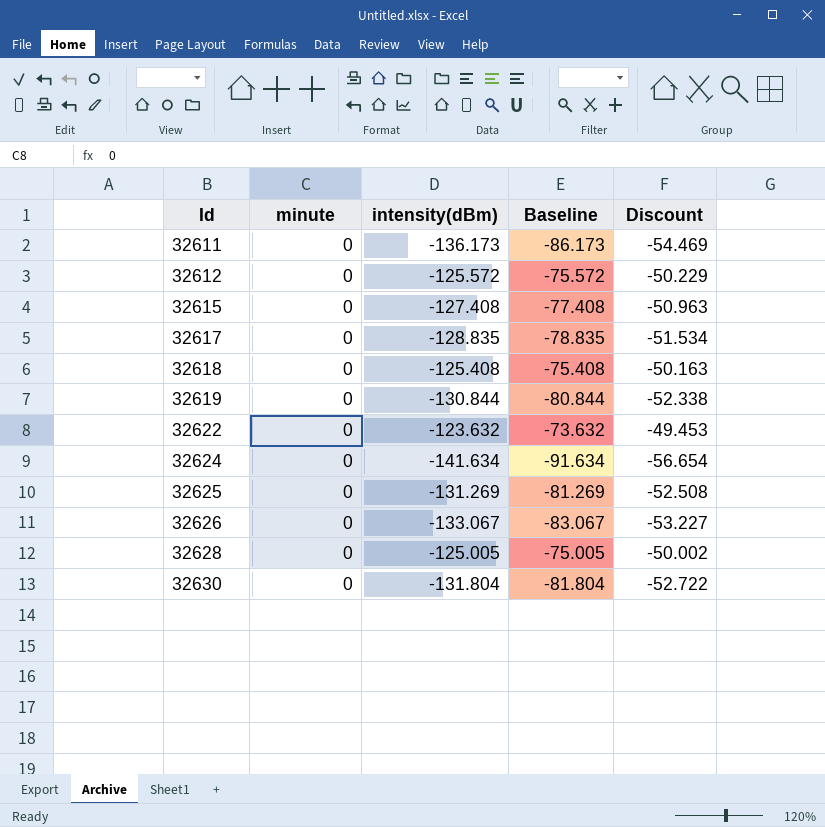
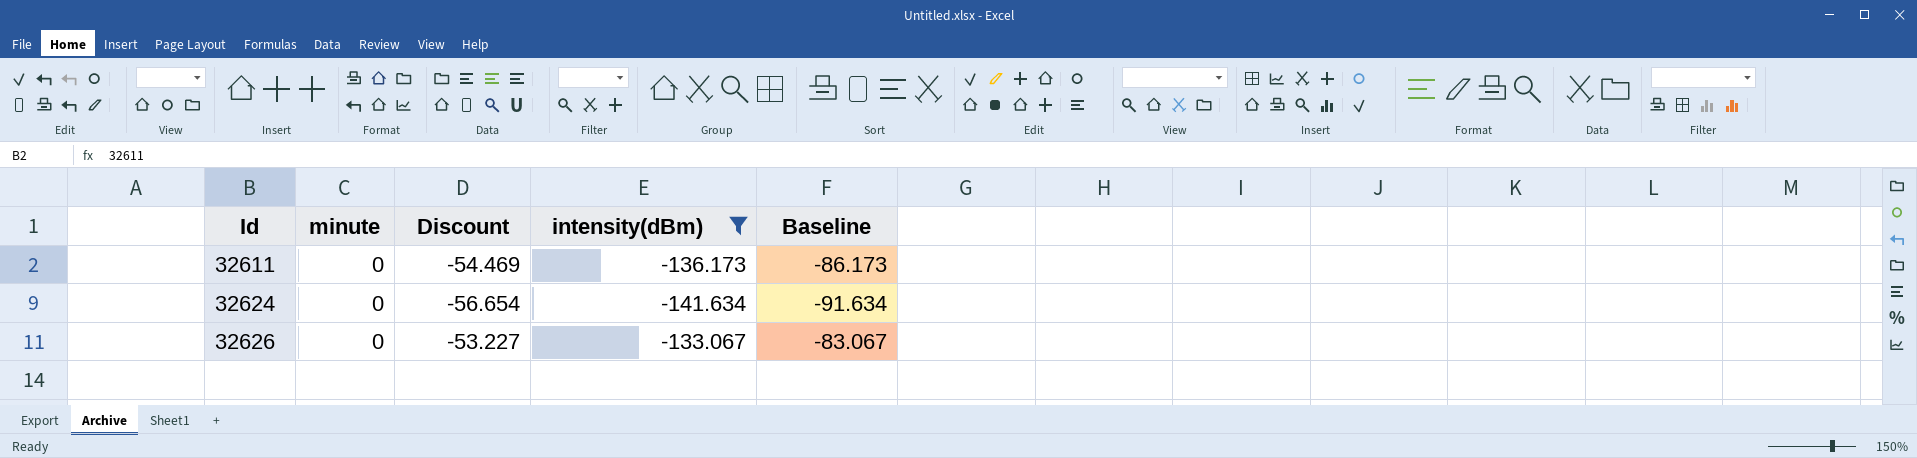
filter: none -> intensity(dBm) <= -133.067
column Discount | position: 5 -> 3

